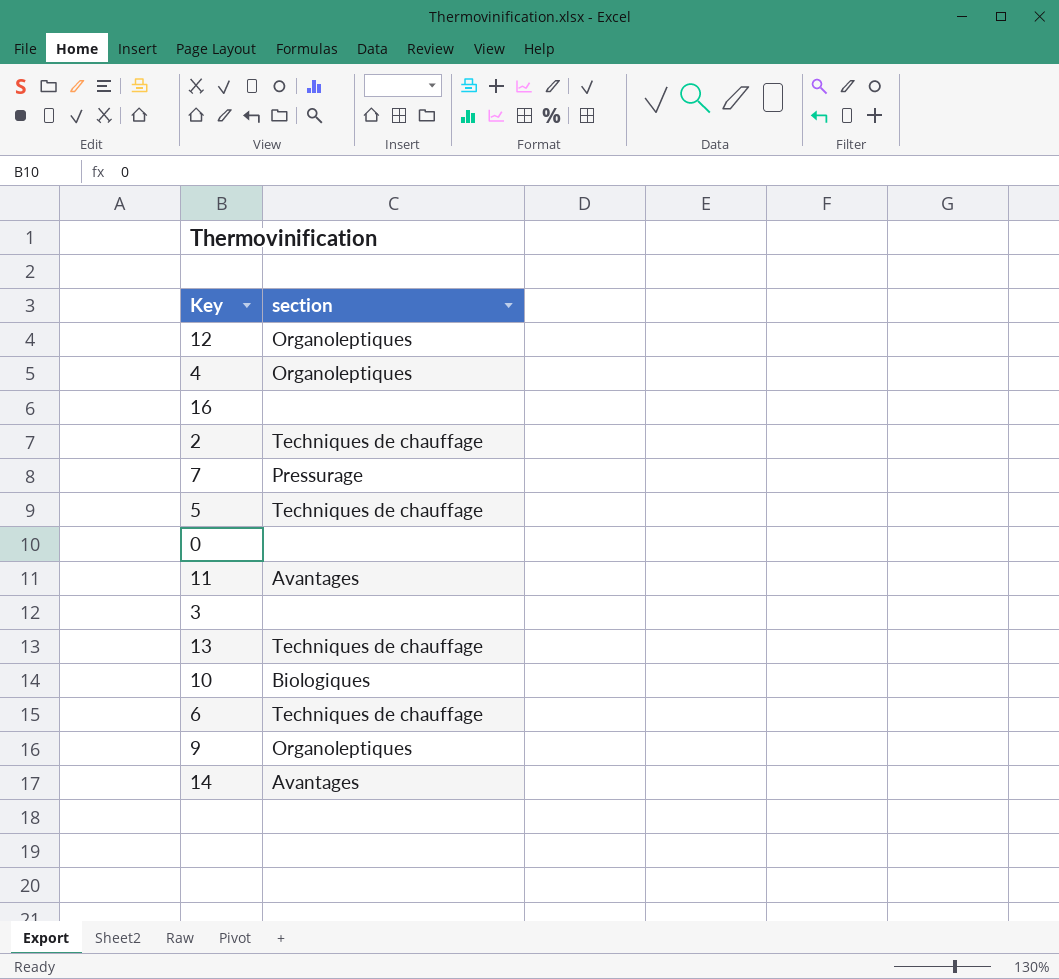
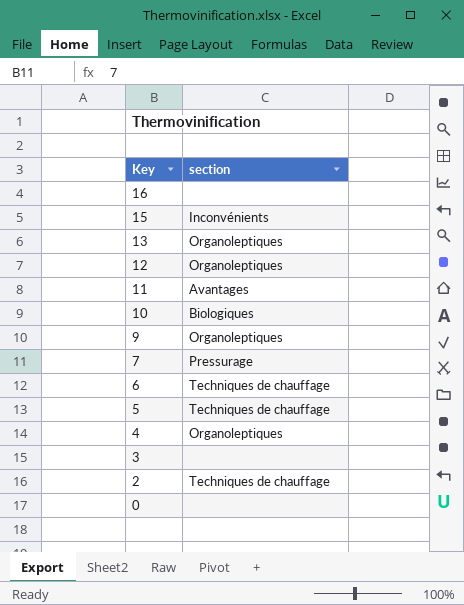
row order: none -> Key descending
row 14: Avantages -> none
row 15: none -> Inconvénients
13 | section: Techniques de chauffage -> Organoleptiques

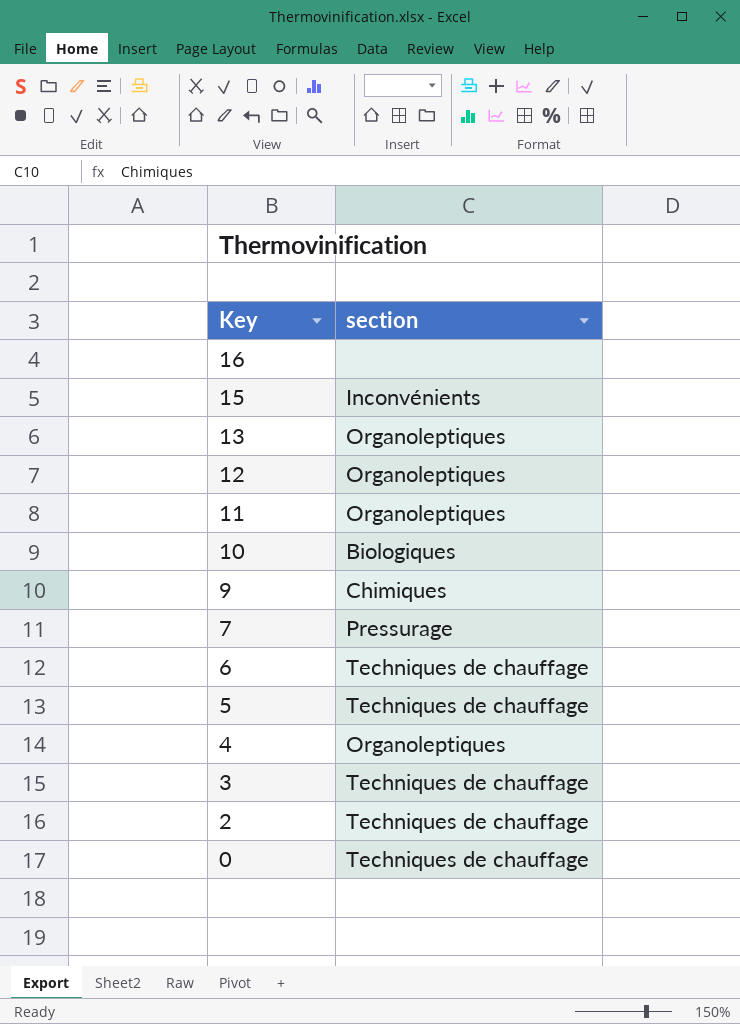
11 | section: Avantages -> Organoleptiques
9 | section: Organoleptiques -> Chimiques
3 | section: none -> Techniques de chauffage
0 | section: none -> Techniques de chauffage

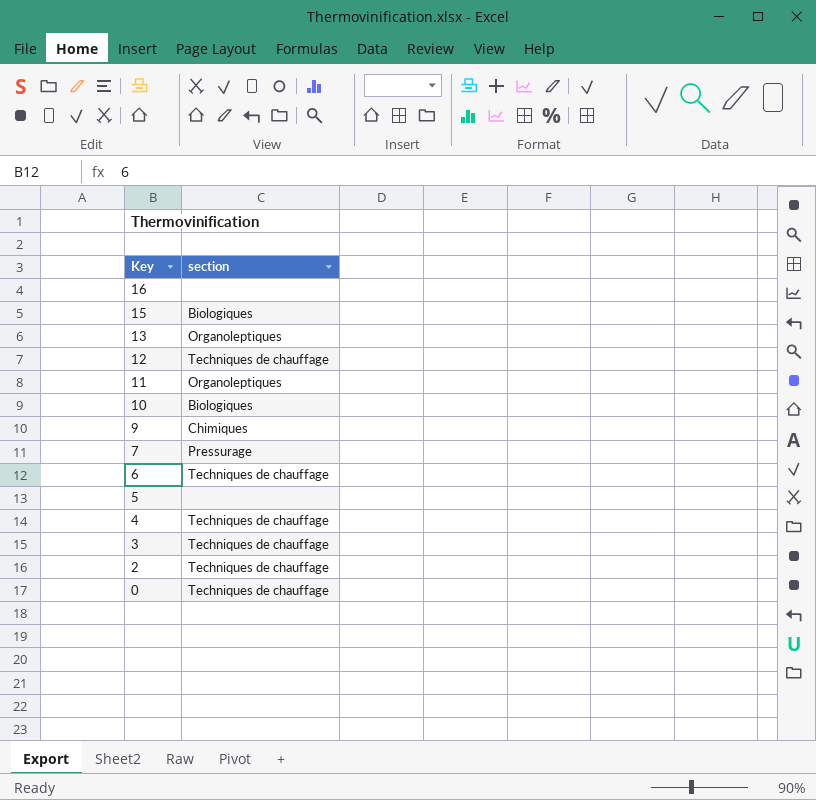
15 | section: Inconvénients -> Biologiques
12 | section: Organoleptiques -> Techniques de chauffage
5 | section: Techniques de chauffage -> none
4 | section: Organoleptiques -> Techniques de chauffage

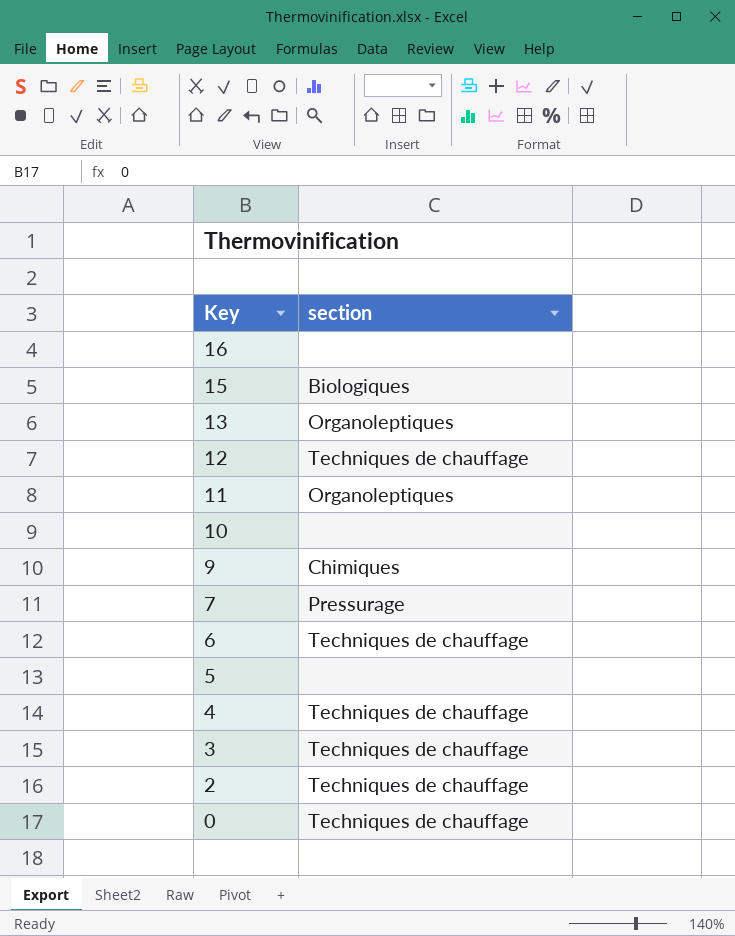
10 | section: Biologiques -> none

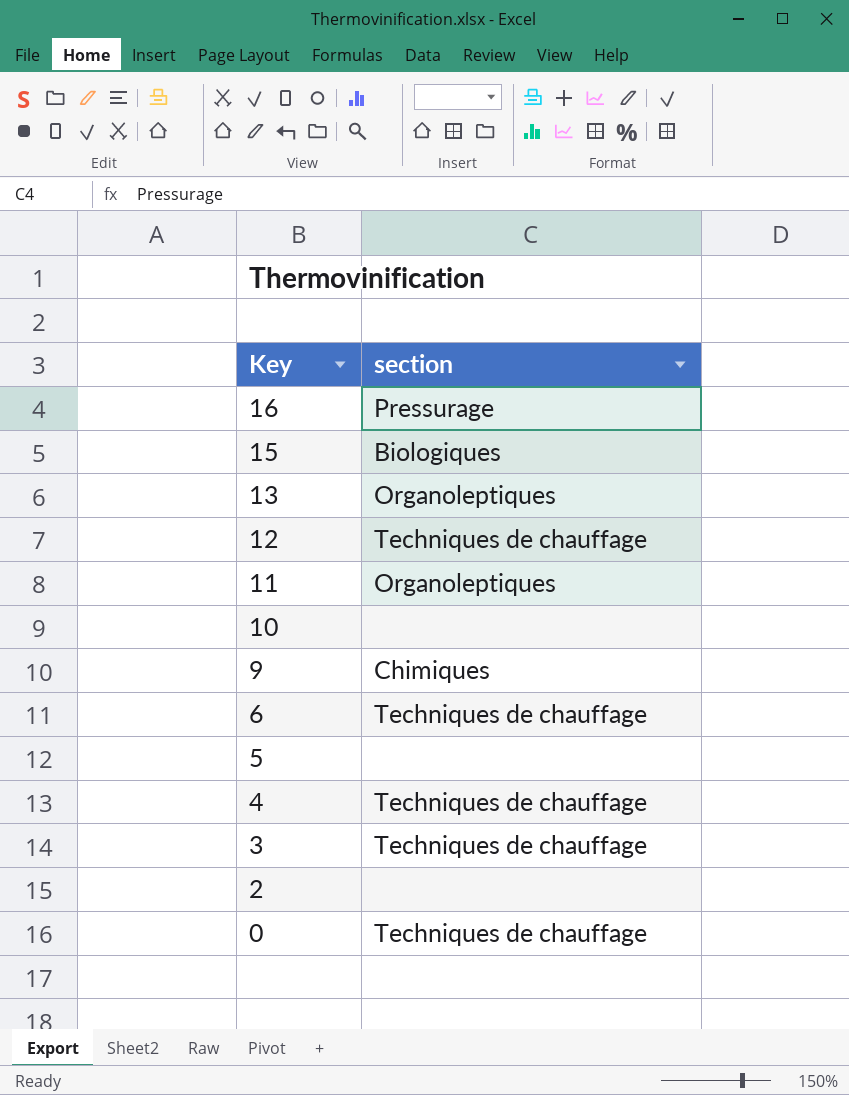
row 7: Pressurage -> none
16 | section: none -> Pressurage
2 | section: Techniques de chauffage -> none

